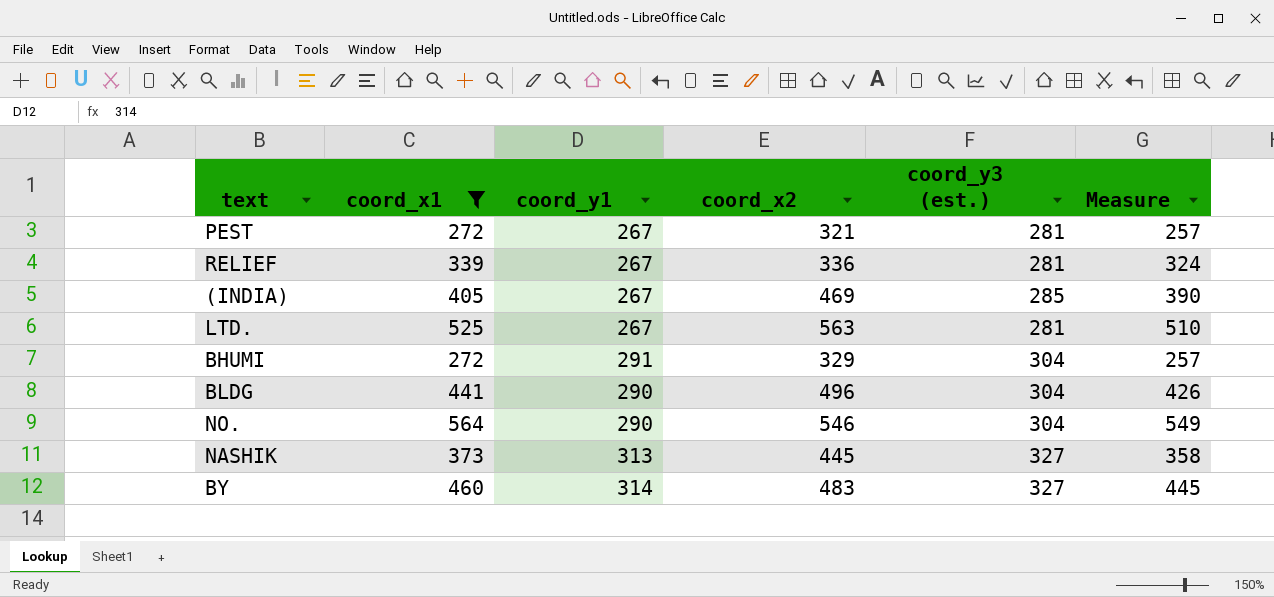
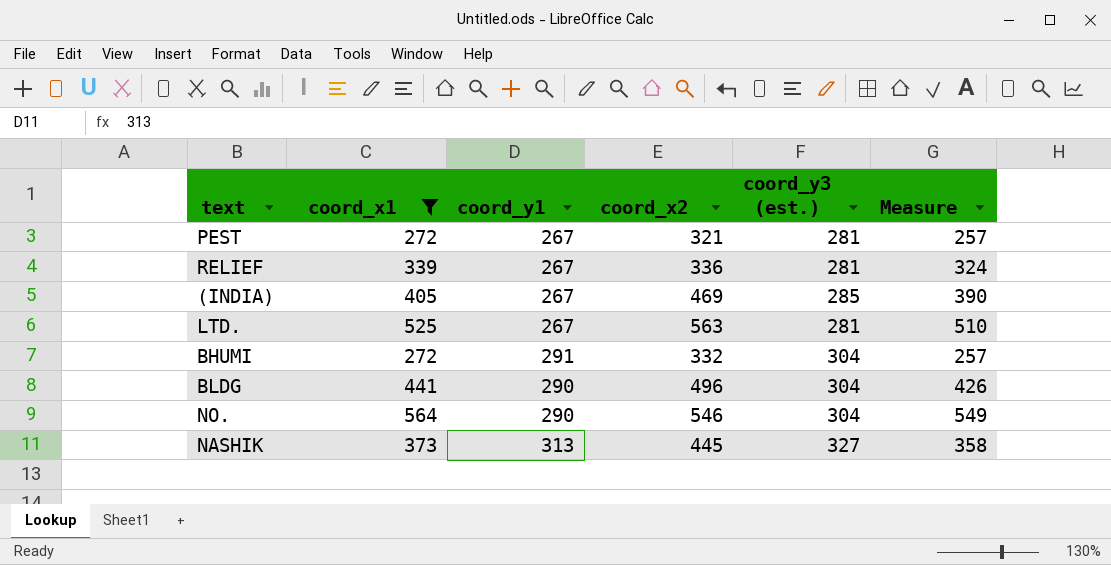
row BY: 460 | 314 | 483 | 327 | 445 -> none
BHUMI | coord_x2: 329 -> 332

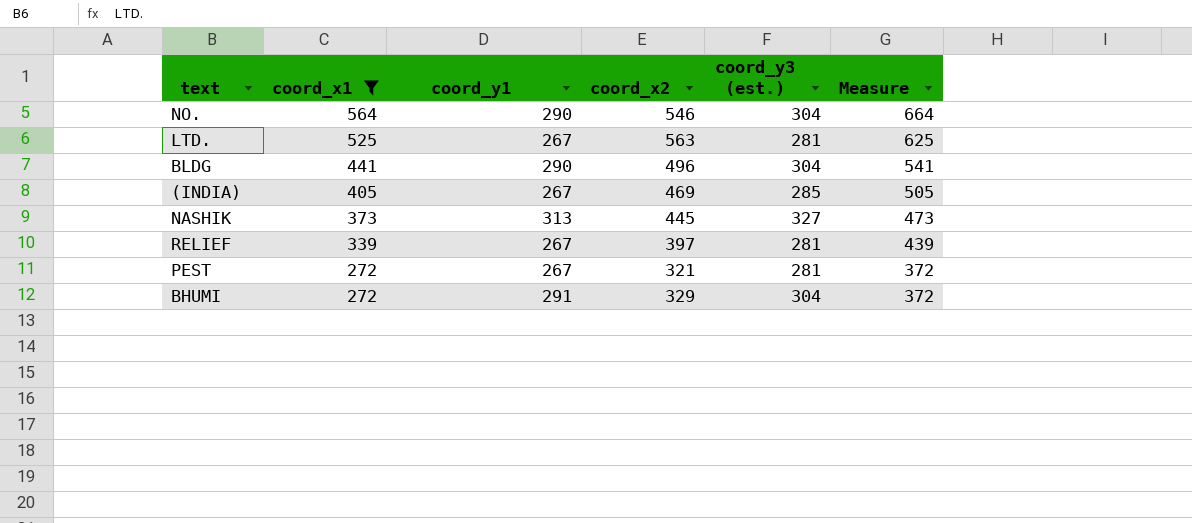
row order: none -> coord_x1 descending
column Measure | formula: [coord_x1] - 15 -> [coord_x1] + 100
RELIEF | coord_x2: 336 -> 397
BHUMI | coord_x2: 332 -> 329

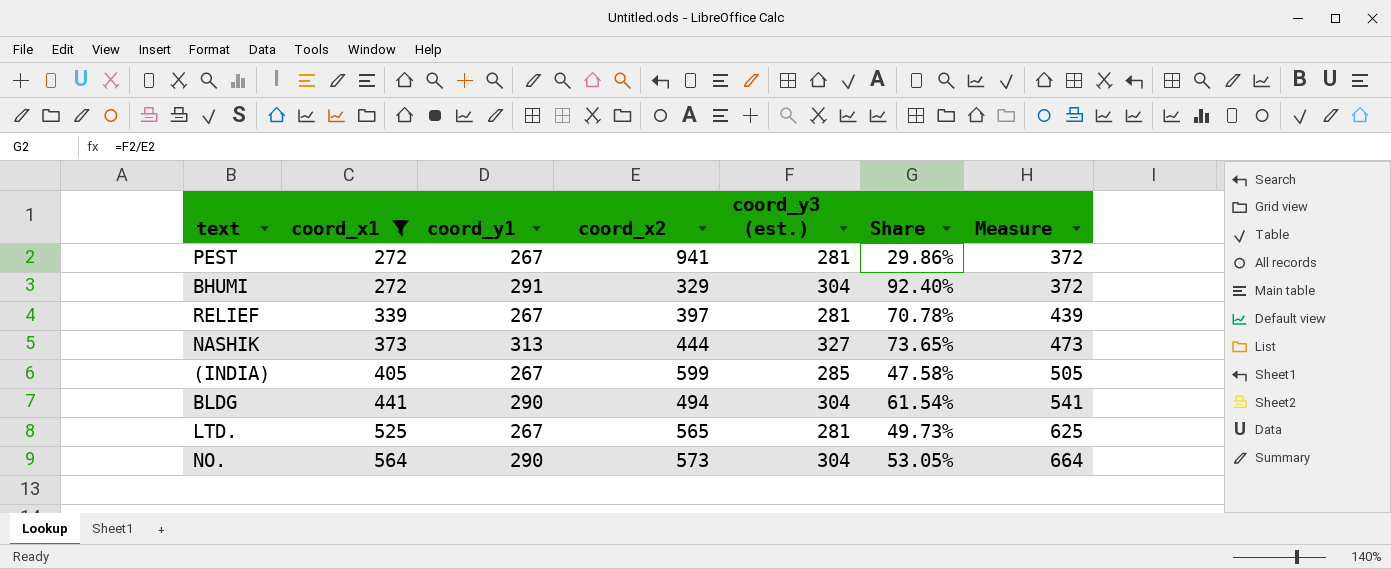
row order: coord_x1 descending -> coord_x1 ascending
column Share | formula: none -> [coord_y3 (est.)] / [coord_x2]
PEST | coord_x2: 321 -> 941
NASHIK | coord_x2: 445 -> 444
(INDIA) | coord_x2: 469 -> 599
BLDG | coord_x2: 496 -> 494
LTD. | coord_x2: 563 -> 565
NO. | coord_x2: 546 -> 573

